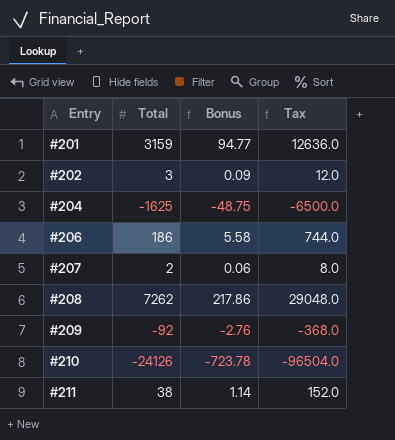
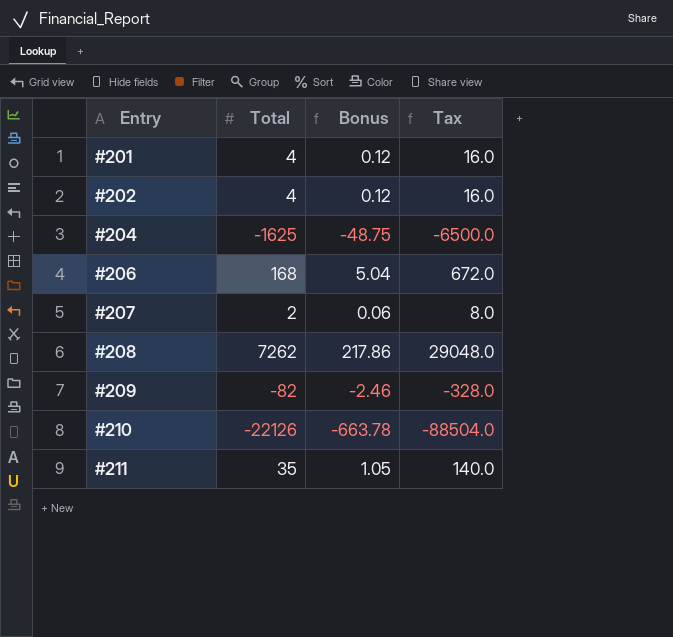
#201 | Total: 3159 -> 4
#201 | Bonus: 94.77 -> 0.12
#201 | Tax: 12636.0 -> 16.0
#202 | Total: 3 -> 4
#202 | Bonus: 0.09 -> 0.12
#202 | Tax: 12.0 -> 16.0
#206 | Total: 186 -> 168
#206 | Bonus: 5.58 -> 5.04
#206 | Tax: 744.0 -> 672.0
#209 | Total: -92 -> -82
#209 | Bonus: -2.76 -> -2.46
#209 | Tax: -368.0 -> -328.0
#210 | Total: -24126 -> -22126
#210 | Bonus: -723.78 -> -663.78
#210 | Tax: -96504.0 -> -88504.0
#211 | Total: 38 -> 35
#211 | Bonus: 1.14 -> 1.05
#211 | Tax: 152.0 -> 140.0

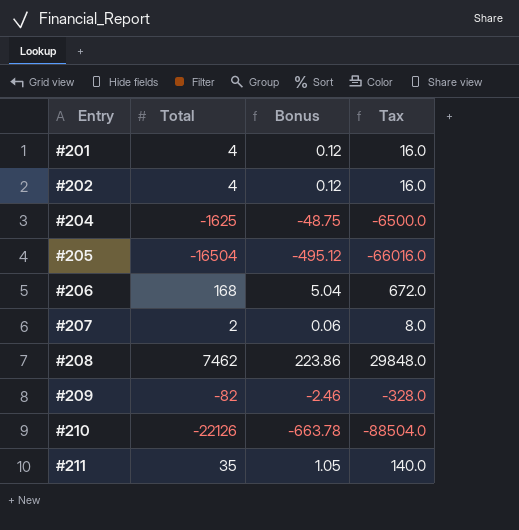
row #205: none -> -16504 | -495.12 | -66016.0
#208 | Total: 7262 -> 7462
#208 | Bonus: 217.86 -> 223.86
#208 | Tax: 29048.0 -> 29848.0

